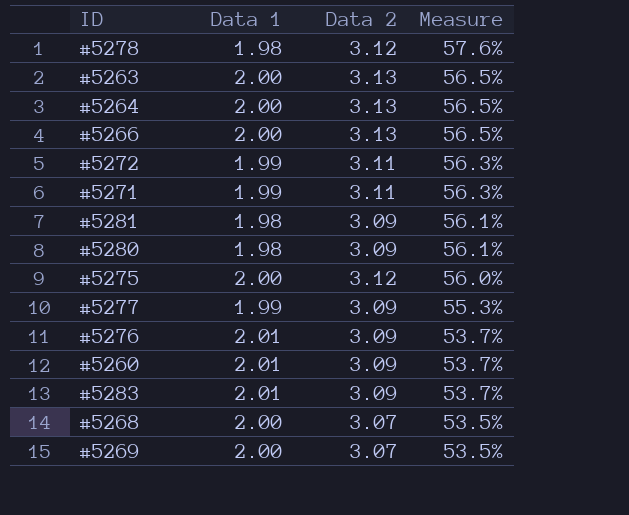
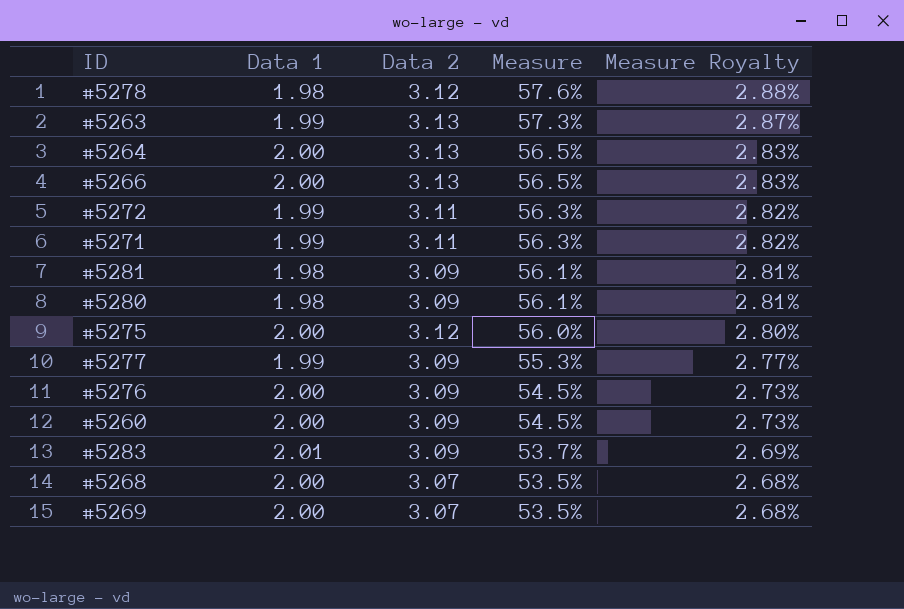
column Measure Royalty | formula: none -> [Measure] * 0.05
#5263 | Data 1: 2.00 -> 1.99
#5263 | Measure: 56.5% -> 57.3%
#5276 | Data 1: 2.01 -> 2.00
#5276 | Measure: 53.7% -> 54.5%
#5260 | Data 1: 2.01 -> 2.00
#5260 | Measure: 53.7% -> 54.5%

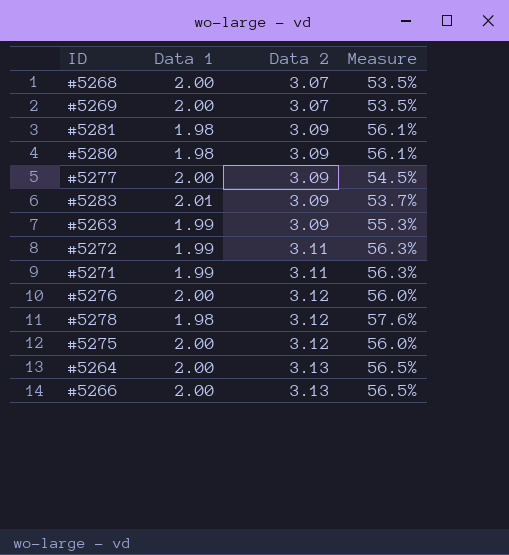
row order: Measure descending -> Data 2 ascending
column Measure Royalty | formula: [Measure] * 0.05 -> none
row #5260: 2.00 | 3.09 | 54.5% | 2.73% -> none
#5277 | Data 1: 1.99 -> 2.00
#5277 | Measure: 55.3% -> 54.5%
#5263 | Data 2: 3.13 -> 3.09
#5263 | Measure: 57.3% -> 55.3%
#5276 | Data 2: 3.09 -> 3.12
#5276 | Measure: 54.5% -> 56.0%

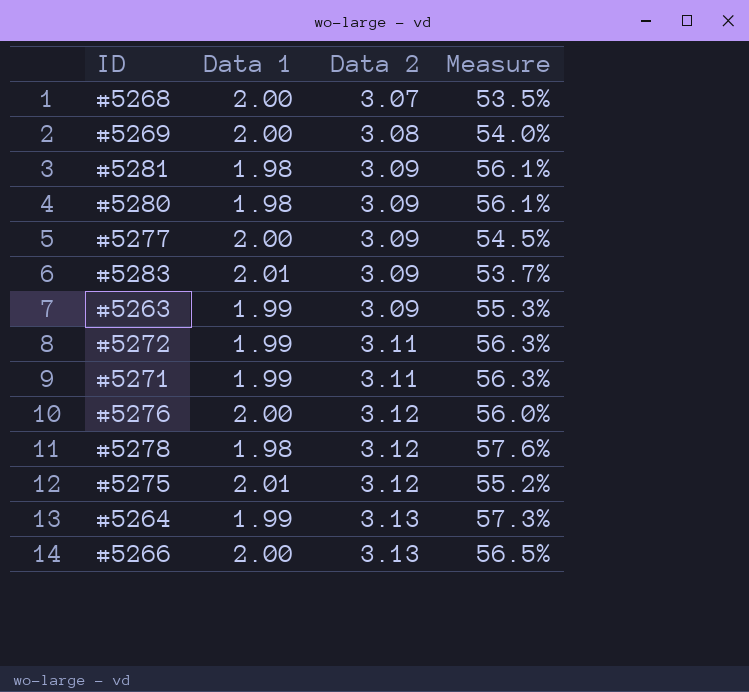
#5269 | Data 2: 3.07 -> 3.08
#5269 | Measure: 53.5% -> 54.0%
#5275 | Data 1: 2.00 -> 2.01
#5275 | Measure: 56.0% -> 55.2%
#5264 | Data 1: 2.00 -> 1.99
#5264 | Measure: 56.5% -> 57.3%

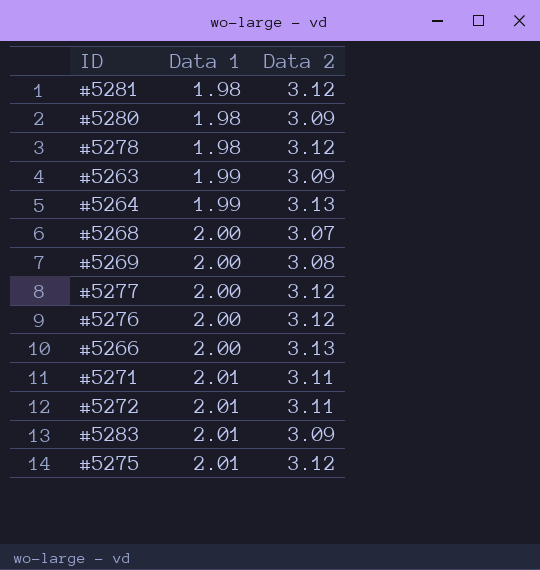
row order: Data 2 ascending -> Data 1 ascending
column Measure | formula: ([Data 2] - [Data 1]) / [Data 1] -> none
#5281 | Data 2: 3.09 -> 3.12
#5277 | Data 2: 3.09 -> 3.12
#5271 | Data 1: 1.99 -> 2.01
#5272 | Data 1: 1.99 -> 2.01

